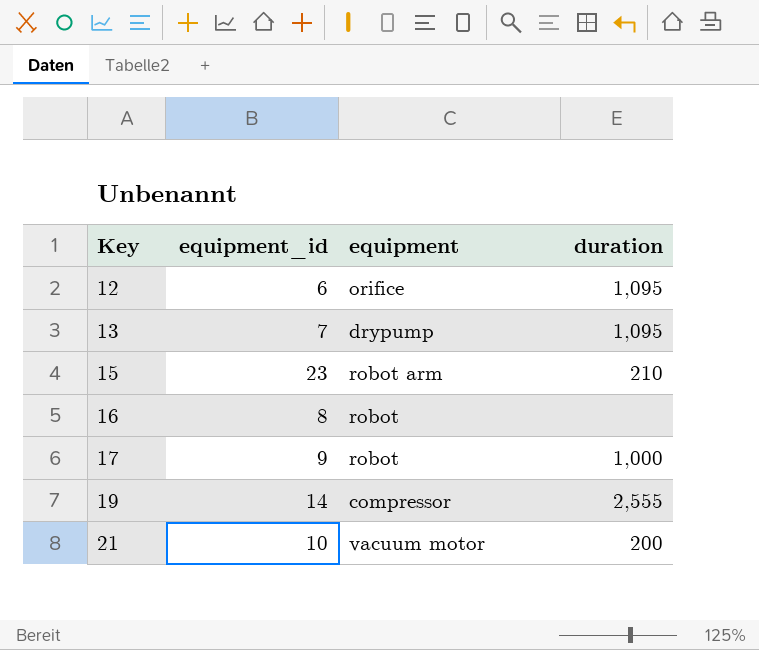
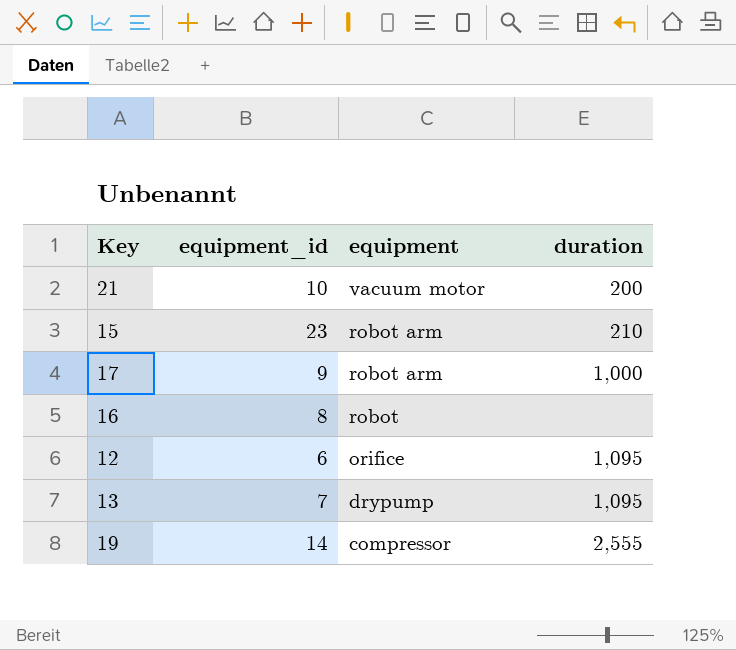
row order: Key ascending -> equipment descending
17 | equipment: robot -> robot arm

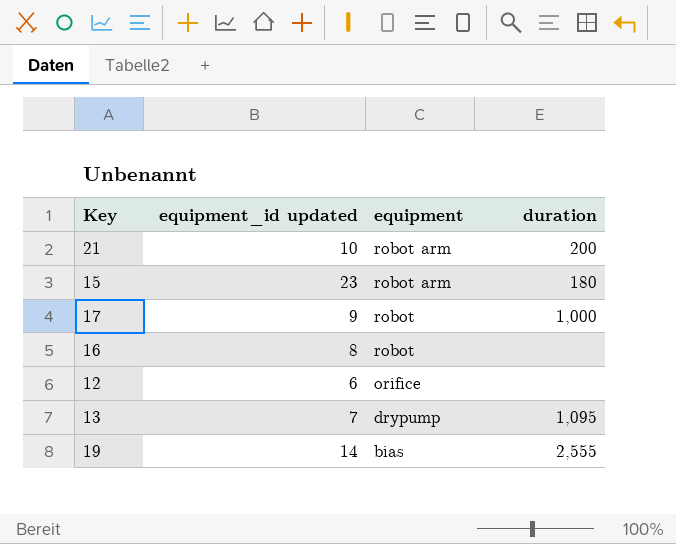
column name: equipment_id -> equipment_id updated
21 | equipment: vacuum motor -> robot arm
15 | duration: 210 -> 180
17 | equipment: robot arm -> robot
12 | duration: 1,095 -> none
19 | equipment: compressor -> bias

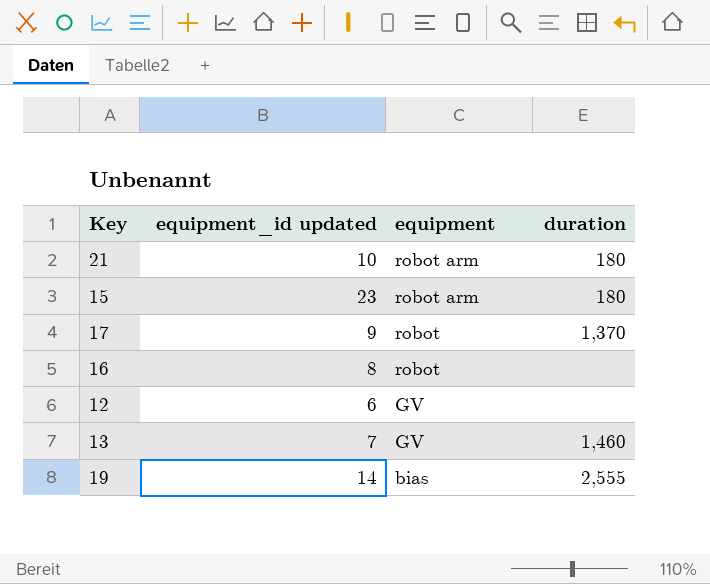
21 | duration: 200 -> 180
17 | duration: 1,000 -> 1,370
12 | equipment: orifice -> GV
13 | equipment: drypump -> GV
13 | duration: 1,095 -> 1,460

